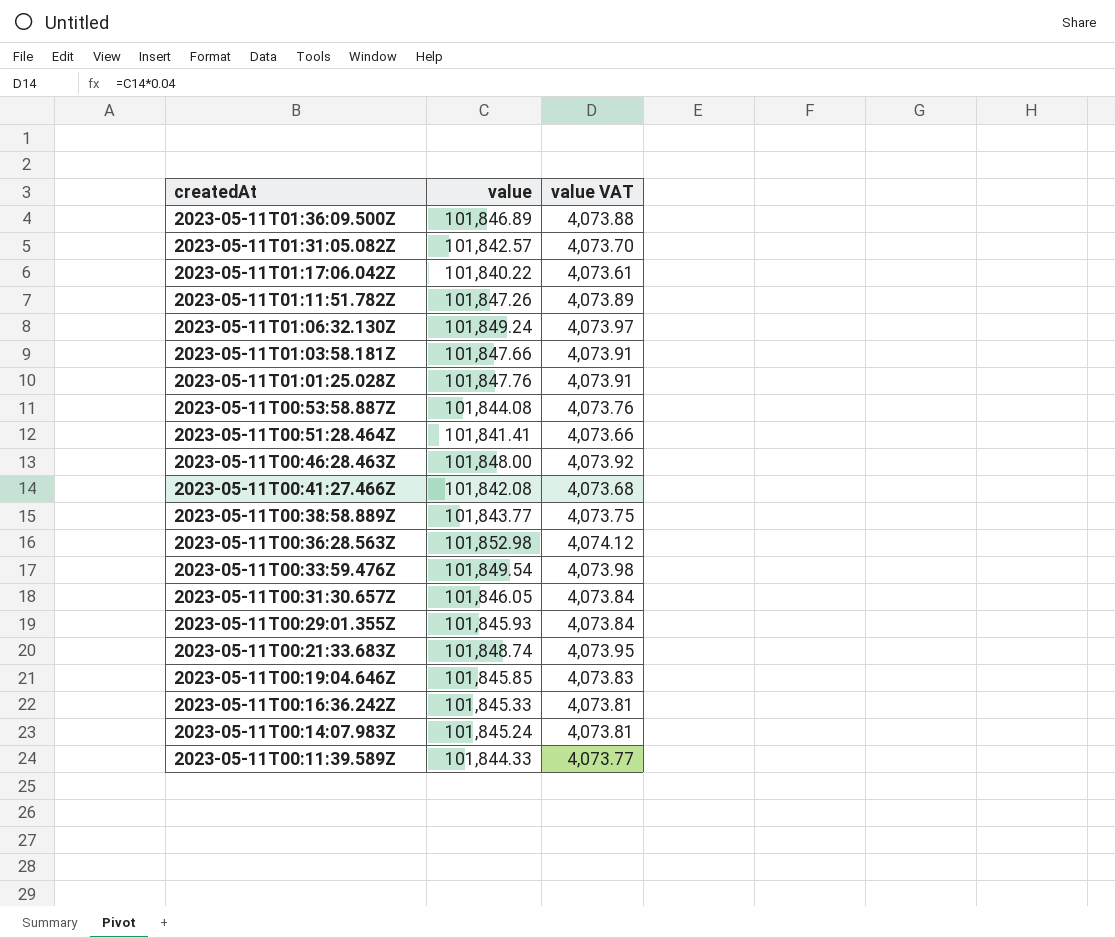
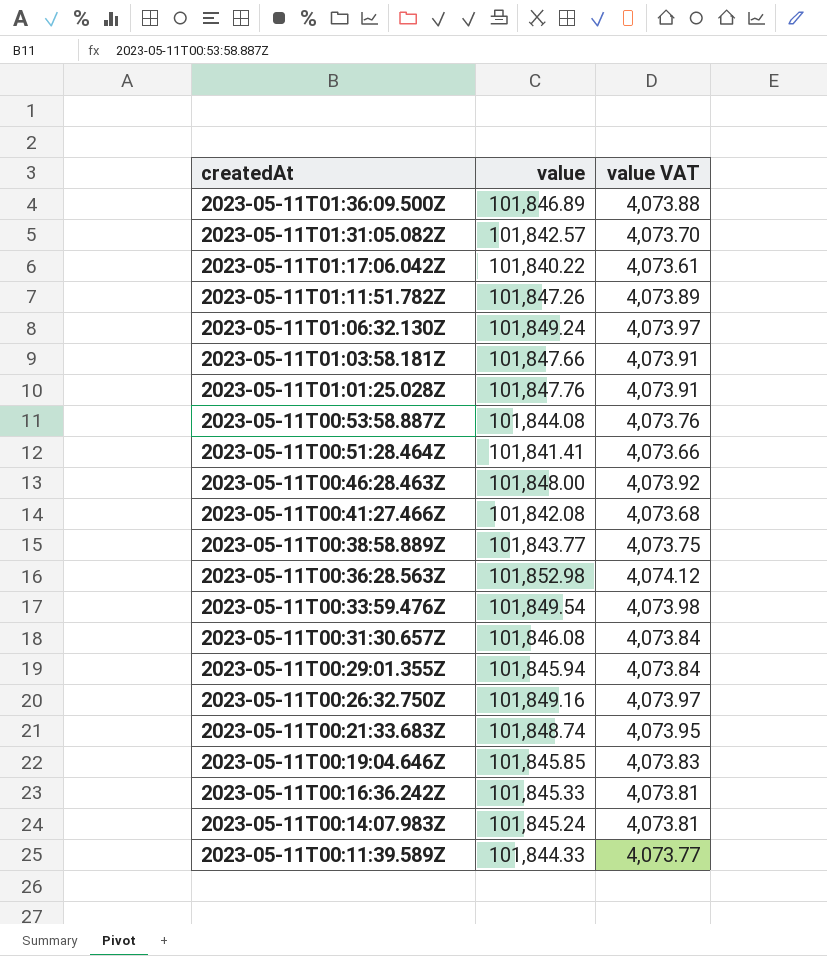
2023-05-11T00:31:30.657Z | value: 101,846.05 -> 101,846.08
2023-05-11T00:29:01.355Z | value: 101,845.93 -> 101,845.94
row 2023-05-11T00:26:32.750Z: none -> 101,849.16 | 4,073.97

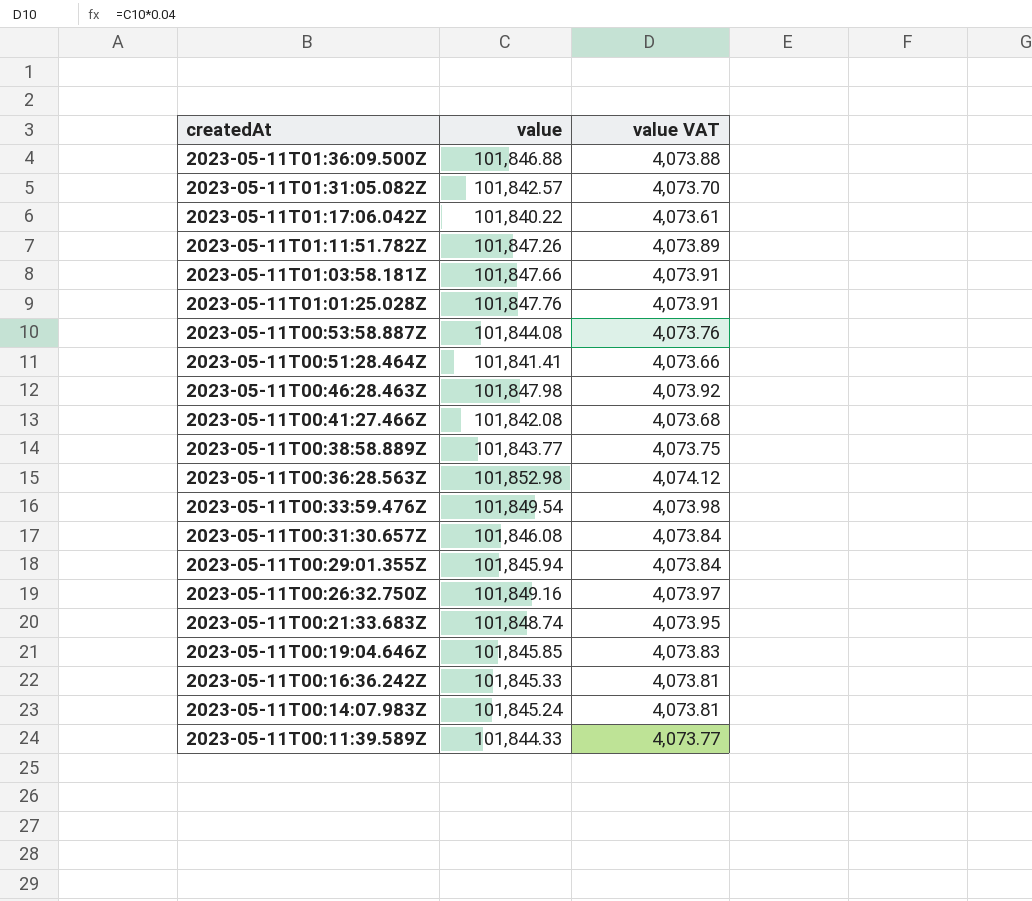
row 2023-05-11T01:06:32.130Z: 101,849.24 | 4,073.97 -> none
2023-05-11T01:36:09.500Z | value: 101,846.89 -> 101,846.88
2023-05-11T00:46:28.463Z | value: 101,848.00 -> 101,847.98

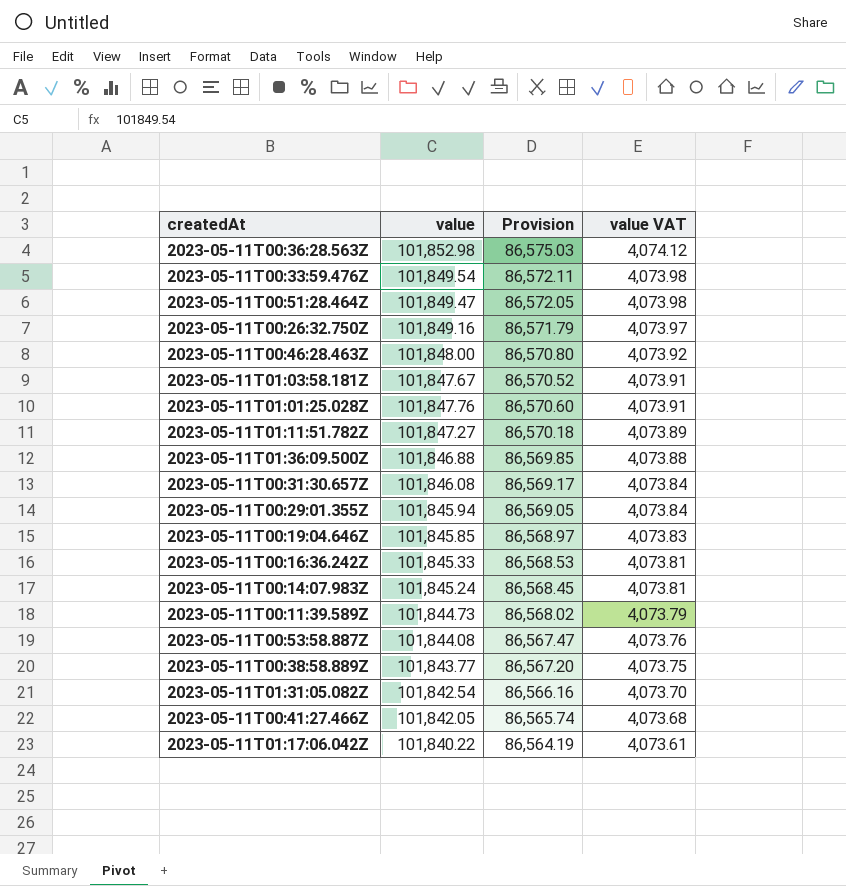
row order: createdAt descending -> value VAT descending
column Provision | formula: none -> [value] * 0.85
row 2023-05-11T00:21:33.683Z: 101,848.74 | 4,073.95 -> none
2023-05-11T00:51:28.464Z | value: 101,841.41 -> 101,849.47
2023-05-11T00:51:28.464Z | value VAT: 4,073.66 -> 4,073.98
2023-05-11T00:46:28.463Z | value: 101,847.98 -> 101,848.00
2023-05-11T01:03:58.181Z | value: 101,847.66 -> 101,847.67
2023-05-11T01:11:51.782Z | value: 101,847.26 -> 101,847.27
2023-05-11T00:11:39.589Z | value: 101,844.33 -> 101,844.73
2023-05-11T00:11:39.589Z | value VAT: 4,073.77 -> 4,073.79
2023-05-11T01:31:05.082Z | value: 101,842.57 -> 101,842.54
2023-05-11T00:41:27.466Z | value: 101,842.08 -> 101,842.05

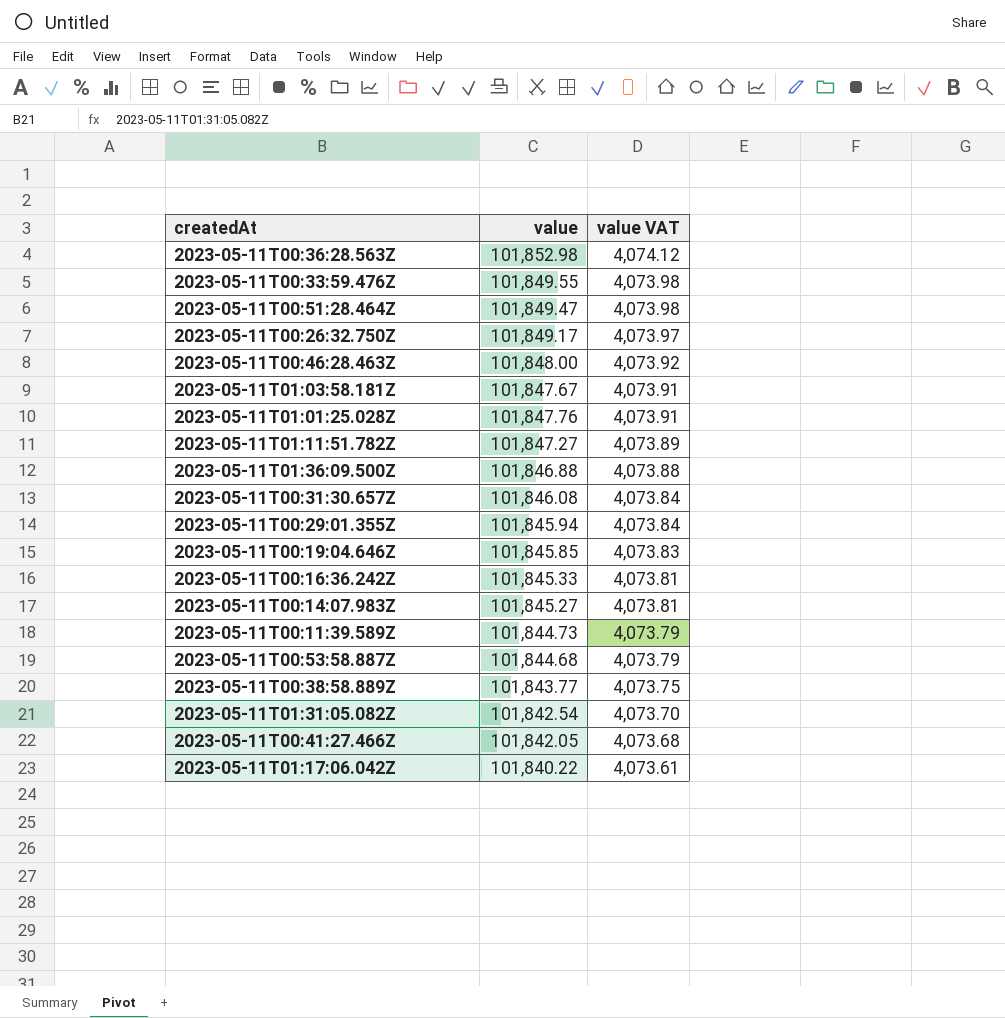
column Provision | formula: [value] * 0.85 -> none
2023-05-11T00:33:59.476Z | value: 101,849.54 -> 101,849.55
2023-05-11T00:26:32.750Z | value: 101,849.16 -> 101,849.17
2023-05-11T00:14:07.983Z | value: 101,845.24 -> 101,845.27
2023-05-11T00:53:58.887Z | value: 101,844.08 -> 101,844.68
2023-05-11T00:53:58.887Z | value VAT: 4,073.76 -> 4,073.79

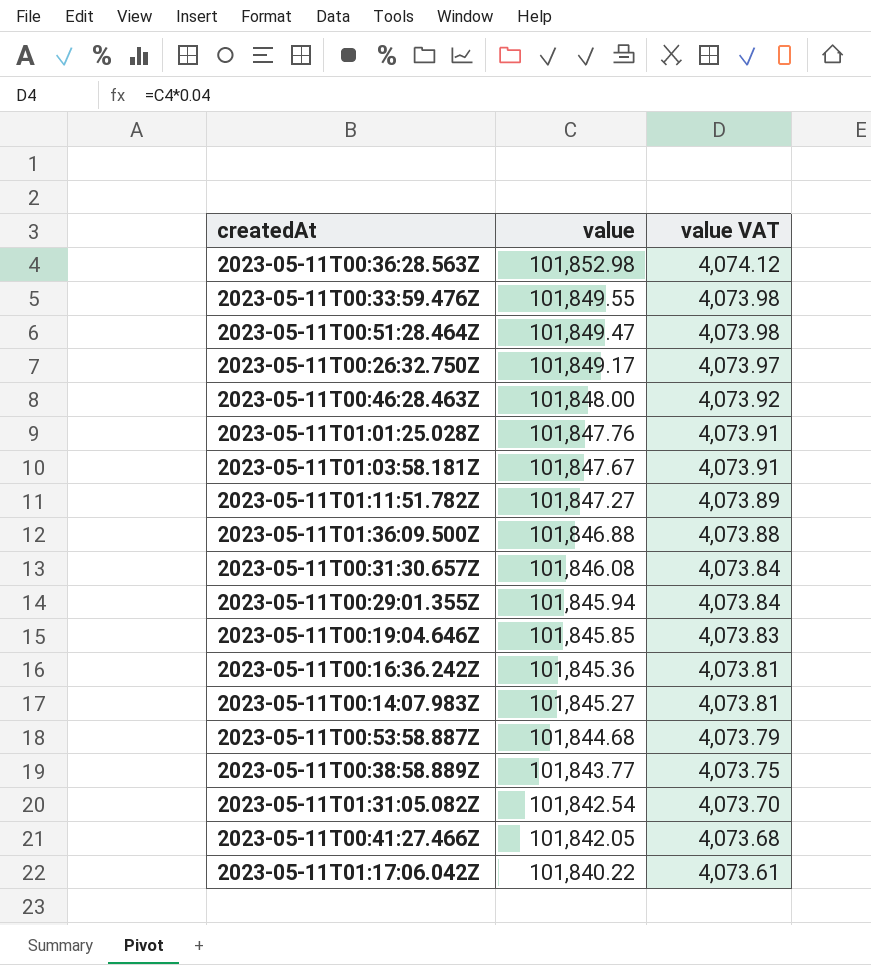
row order: value VAT descending -> value descending
row 2023-05-11T00:11:39.589Z: 101,844.73 | 4,073.79 -> none
2023-05-11T00:16:36.242Z | value: 101,845.33 -> 101,845.36

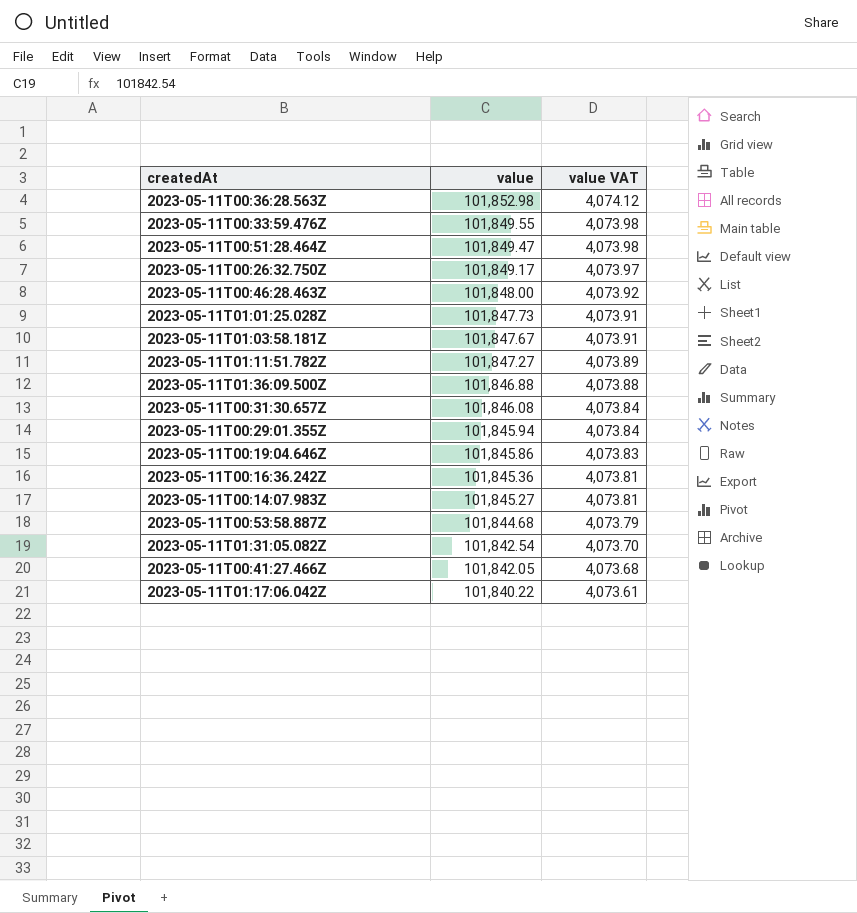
row 2023-05-11T00:38:58.889Z: 101,843.77 | 4,073.75 -> none
2023-05-11T01:01:25.028Z | value: 101,847.76 -> 101,847.73
2023-05-11T00:19:04.646Z | value: 101,845.85 -> 101,845.86

